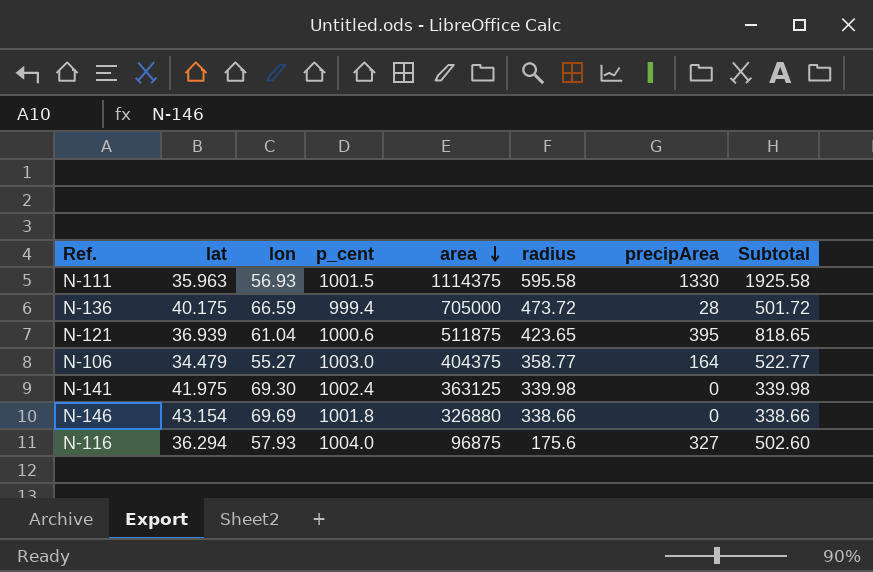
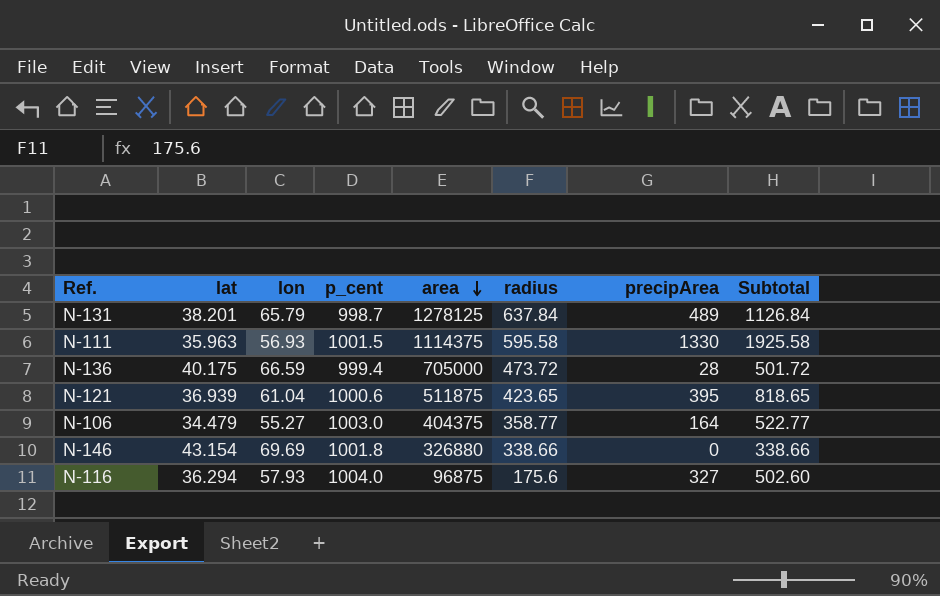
row N-141: 41.975 | 69.30 | 1002.4 | 363125 | 339.98 | 0 | 339.98 -> none
row N-131: none -> 38.201 | 65.79 | 998.7 | 1278125 | 637.84 | 489 | 1126.84

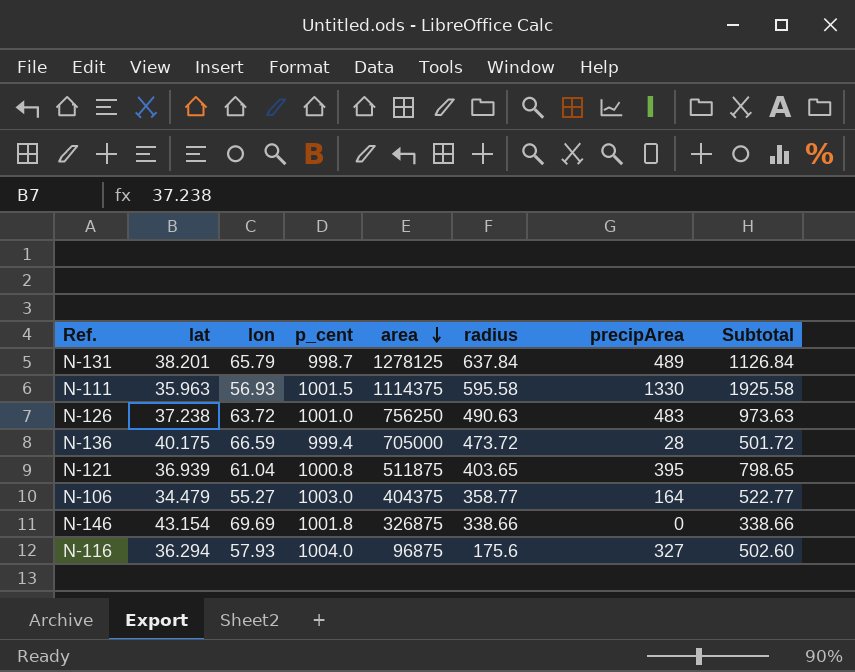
row N-126: none -> 37.238 | 63.72 | 1001.0 | 756250 | 490.63 | 483 | 973.63
N-121 | p_cent: 1000.6 -> 1000.8
N-121 | radius: 423.65 -> 403.65
N-121 | Subtotal: 818.65 -> 798.65
N-146 | area: 326880 -> 326875

